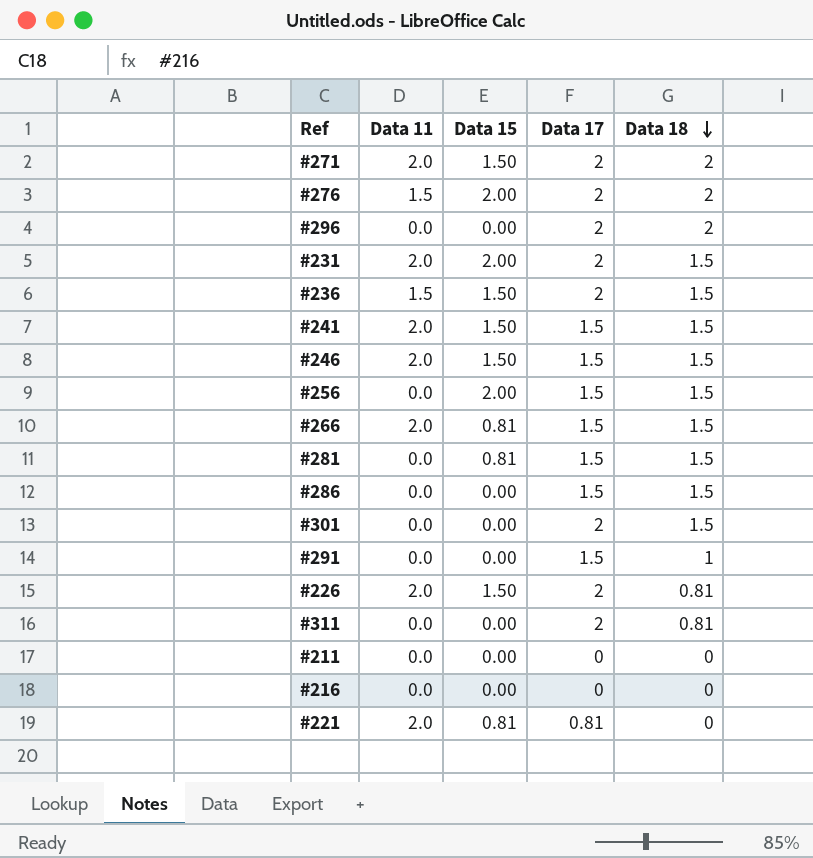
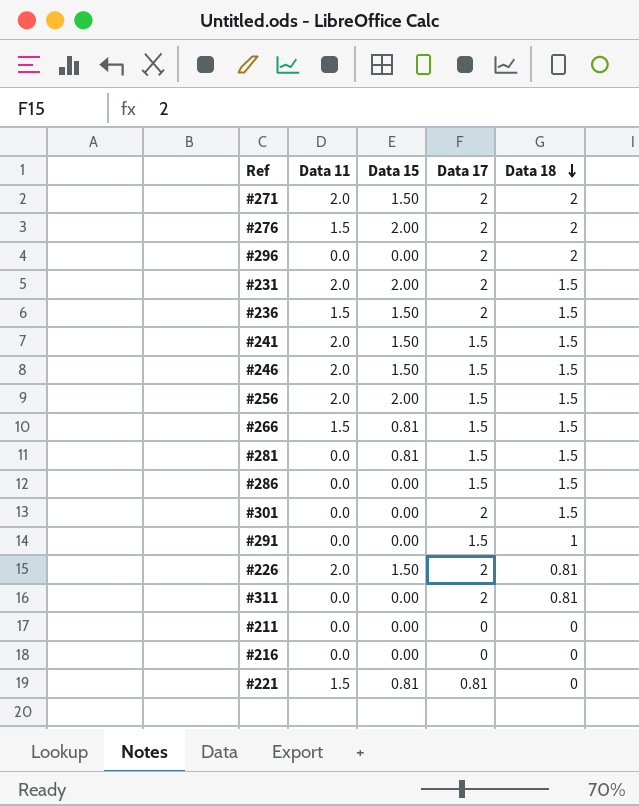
#256 | Data 11: 0.0 -> 2.0
#266 | Data 11: 2.0 -> 1.5
#221 | Data 11: 2.0 -> 1.5

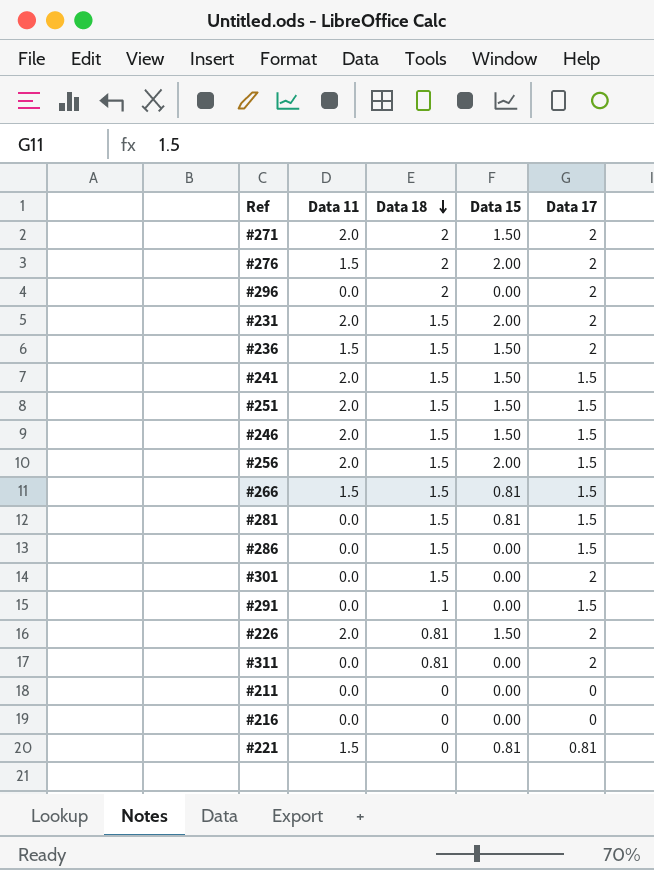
column Data 18 | position: 5 -> 3
row #251: none -> 2.0 | 1.5 | 1.50 | 1.5

